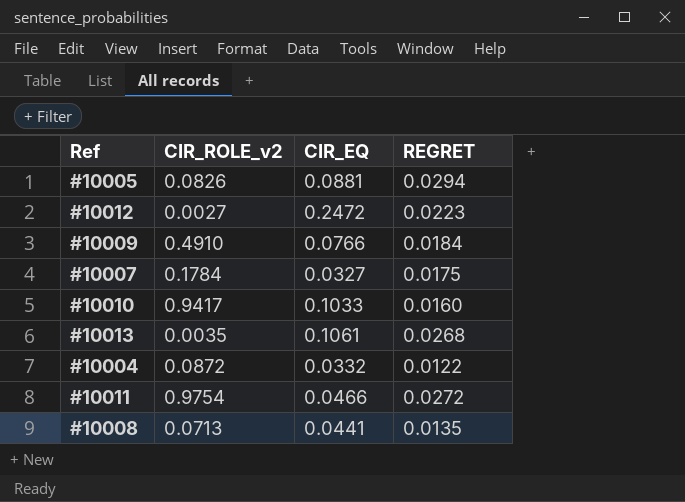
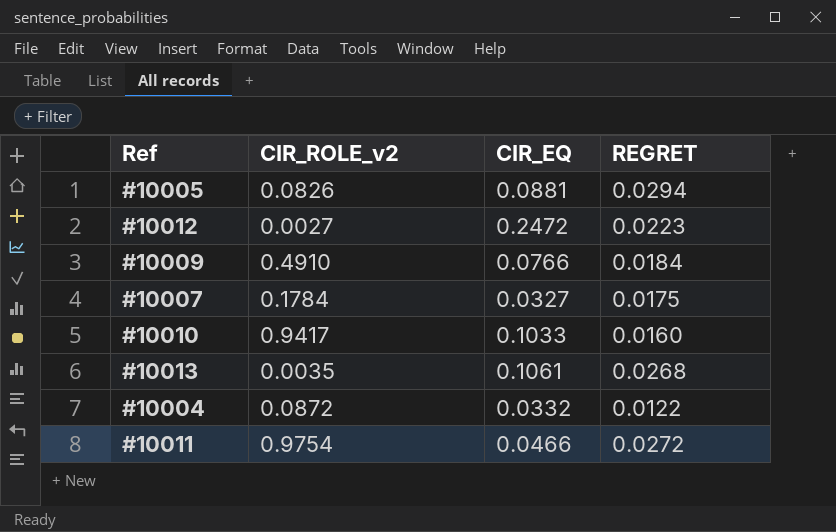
row #10008: 0.0713 | 0.0441 | 0.0135 -> none

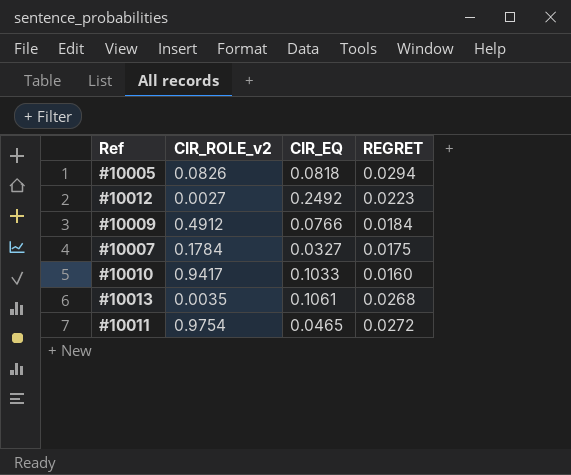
row #10004: 0.0872 | 0.0332 | 0.0122 -> none
#10005 | CIR_EQ: 0.0881 -> 0.0818
#10012 | CIR_EQ: 0.2472 -> 0.2492
#10009 | CIR_ROLE_v2: 0.4910 -> 0.4912
#10011 | CIR_EQ: 0.0466 -> 0.0465

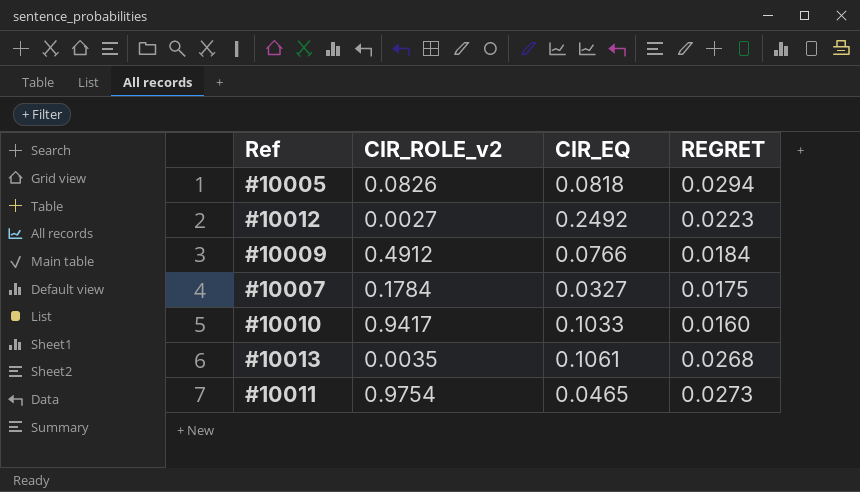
#10011 | REGRET: 0.0272 -> 0.0273

